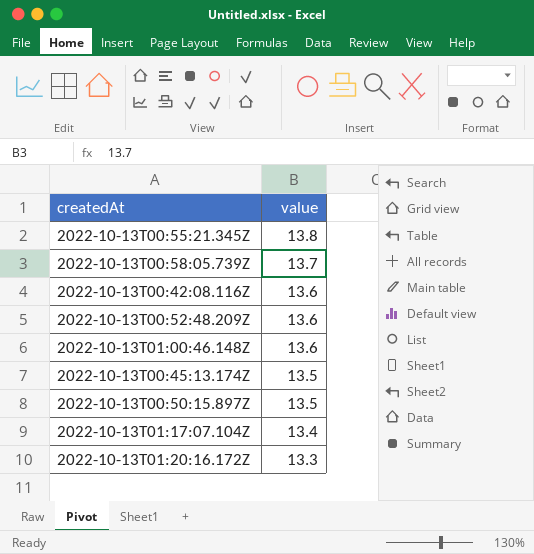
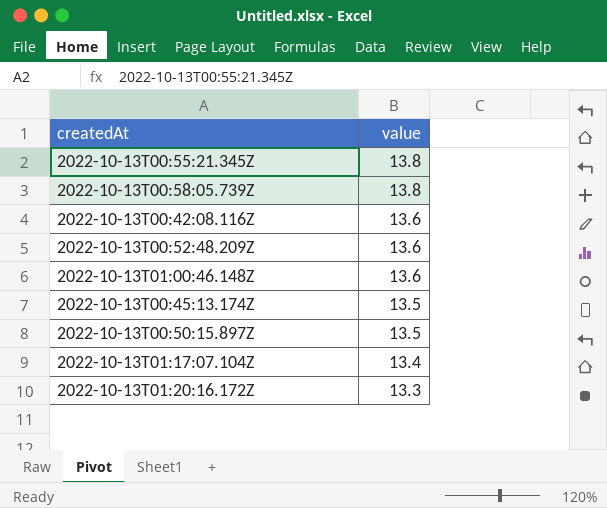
2022-10-13T00:58:05.739Z | value: 13.7 -> 13.8

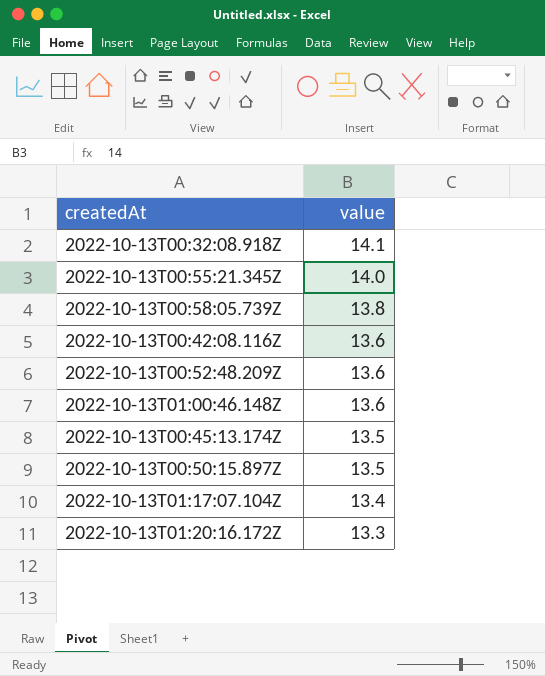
row 2022-10-13T00:32:08.918Z: none -> 14.1
2022-10-13T00:55:21.345Z | value: 13.8 -> 14.0

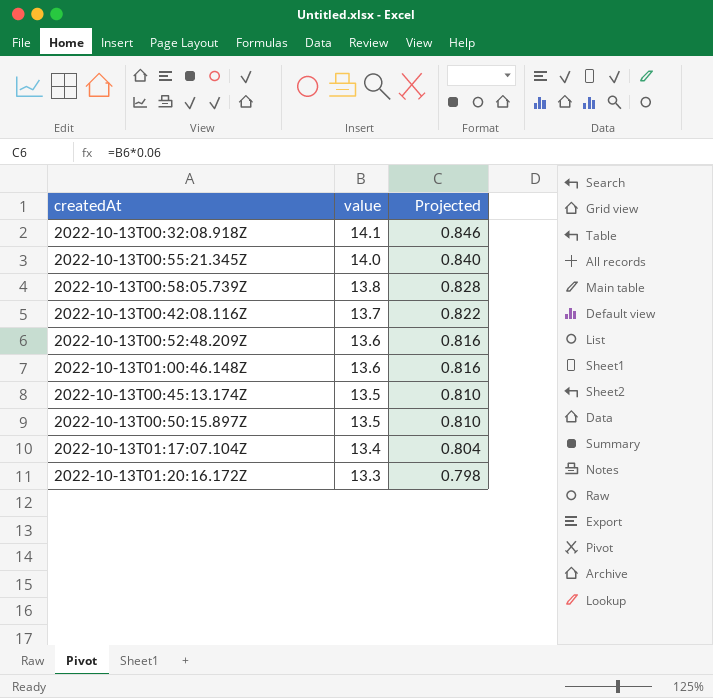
column Projected | formula: none -> [value] * 0.06
2022-10-13T00:42:08.116Z | value: 13.6 -> 13.7

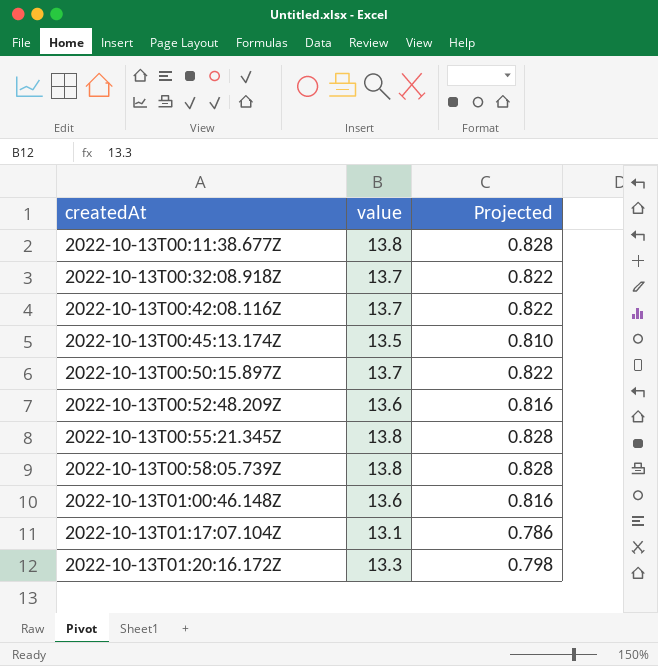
row order: value descending -> createdAt ascending
row 2022-10-13T00:11:38.677Z: none -> 13.8 | 0.828
2022-10-13T00:32:08.918Z | value: 14.1 -> 13.7
2022-10-13T00:32:08.918Z | Projected: 0.846 -> 0.822
2022-10-13T00:50:15.897Z | value: 13.5 -> 13.7
2022-10-13T00:50:15.897Z | Projected: 0.810 -> 0.822
2022-10-13T00:55:21.345Z | value: 14.0 -> 13.8
2022-10-13T00:55:21.345Z | Projected: 0.840 -> 0.828
2022-10-13T01:17:07.104Z | value: 13.4 -> 13.1
2022-10-13T01:17:07.104Z | Projected: 0.804 -> 0.786

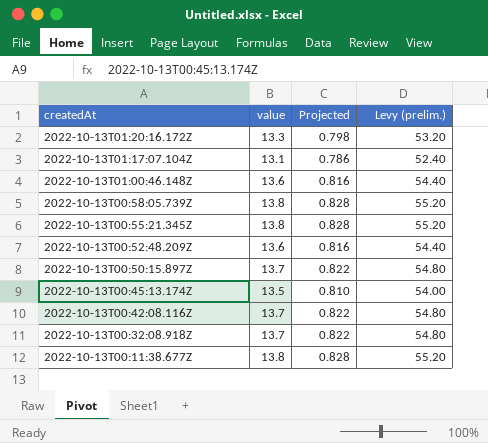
row order: createdAt ascending -> createdAt descending
column Levy (prelim.) | formula: none -> [value] * 4

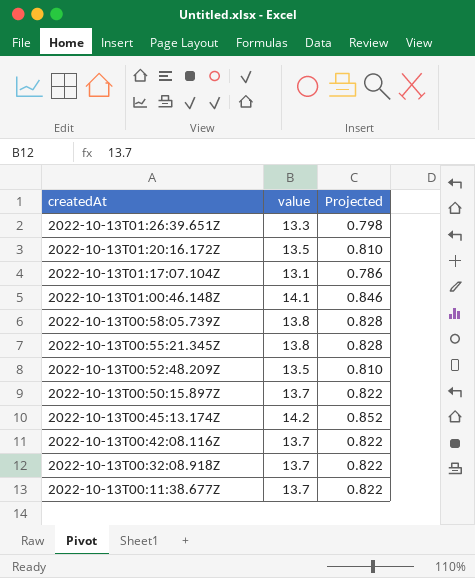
column Levy (prelim.) | formula: [value] * 4 -> none
row 2022-10-13T01:26:39.651Z: none -> 13.3 | 0.798
2022-10-13T01:20:16.172Z | value: 13.3 -> 13.5
2022-10-13T01:20:16.172Z | Projected: 0.798 -> 0.810
2022-10-13T01:00:46.148Z | value: 13.6 -> 14.1
2022-10-13T01:00:46.148Z | Projected: 0.816 -> 0.846
2022-10-13T00:52:48.209Z | value: 13.6 -> 13.5
2022-10-13T00:52:48.209Z | Projected: 0.816 -> 0.810
2022-10-13T00:45:13.174Z | value: 13.5 -> 14.2
2022-10-13T00:45:13.174Z | Projected: 0.810 -> 0.852
2022-10-13T00:11:38.677Z | value: 13.8 -> 13.7
2022-10-13T00:11:38.677Z | Projected: 0.828 -> 0.822

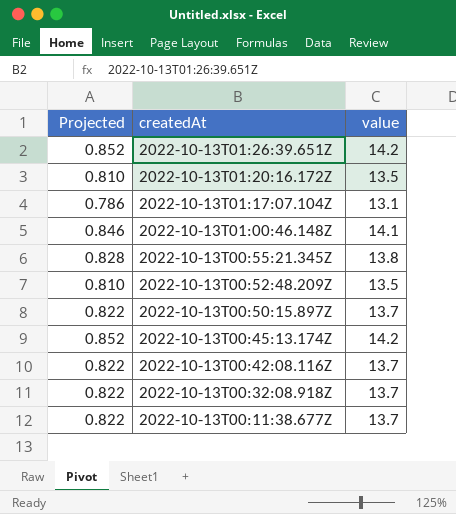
column Projected | position: 3 -> 1
row 2022-10-13T00:58:05.739Z: 13.8 | 0.828 -> none
2022-10-13T01:26:39.651Z | Projected: 0.798 -> 0.852
2022-10-13T01:26:39.651Z | value: 13.3 -> 14.2

